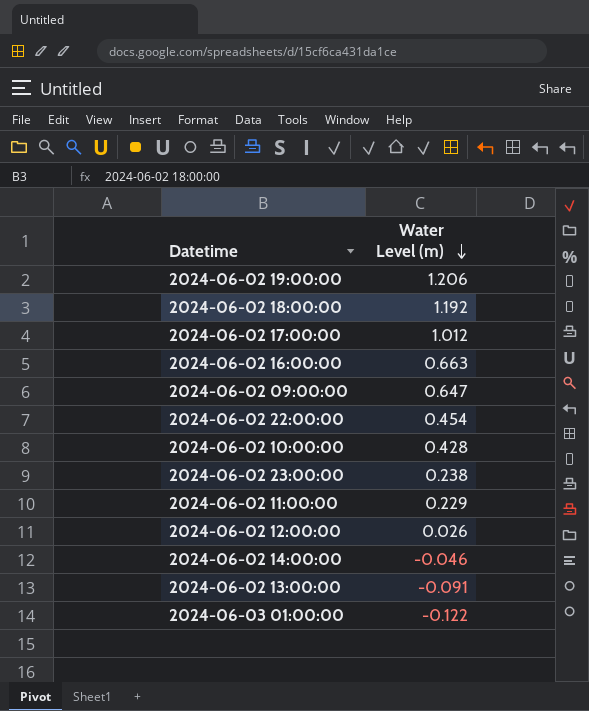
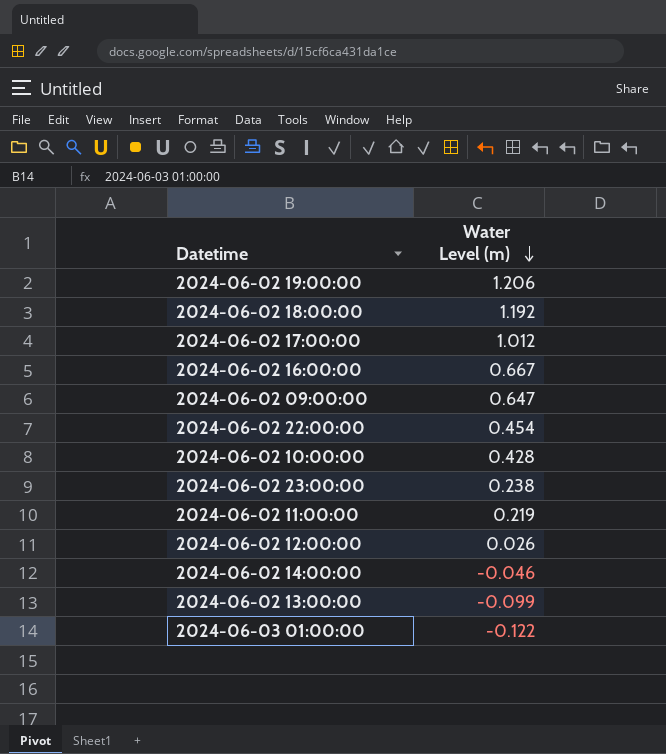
2024-06-02 16:00:00 | Water Level (m): 0.663 -> 0.667
2024-06-02 11:00:00 | Water Level (m): 0.229 -> 0.219
2024-06-02 13:00:00 | Water Level (m): -0.091 -> -0.099

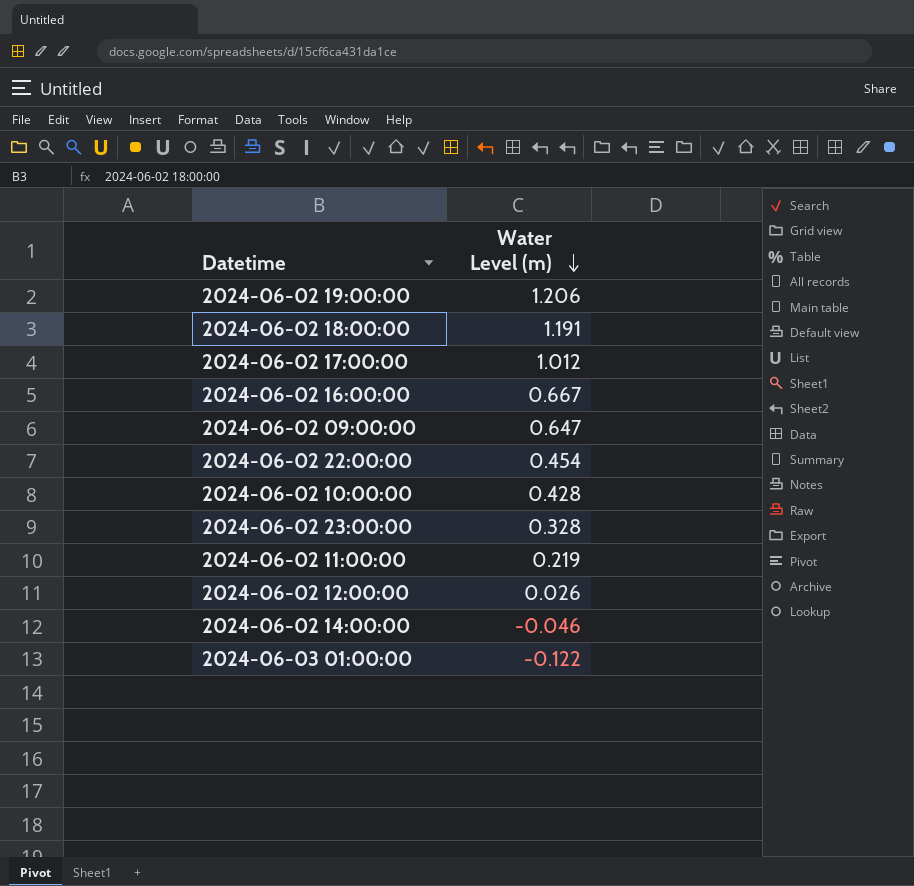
row 2024-06-02 13:00:00: -0.099 -> none
2024-06-02 18:00:00 | Water Level (m): 1.192 -> 1.191
2024-06-02 23:00:00 | Water Level (m): 0.238 -> 0.328

